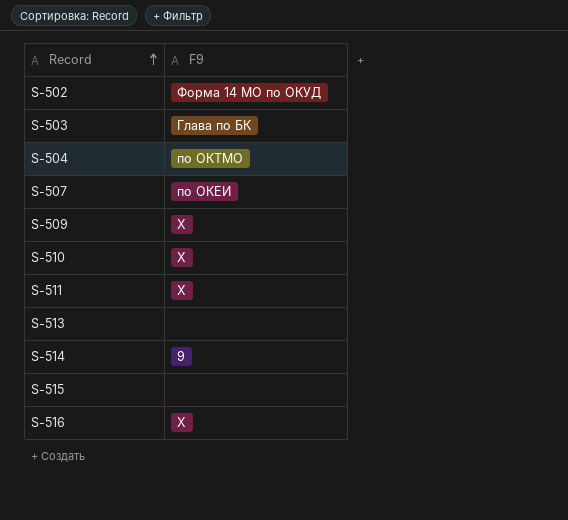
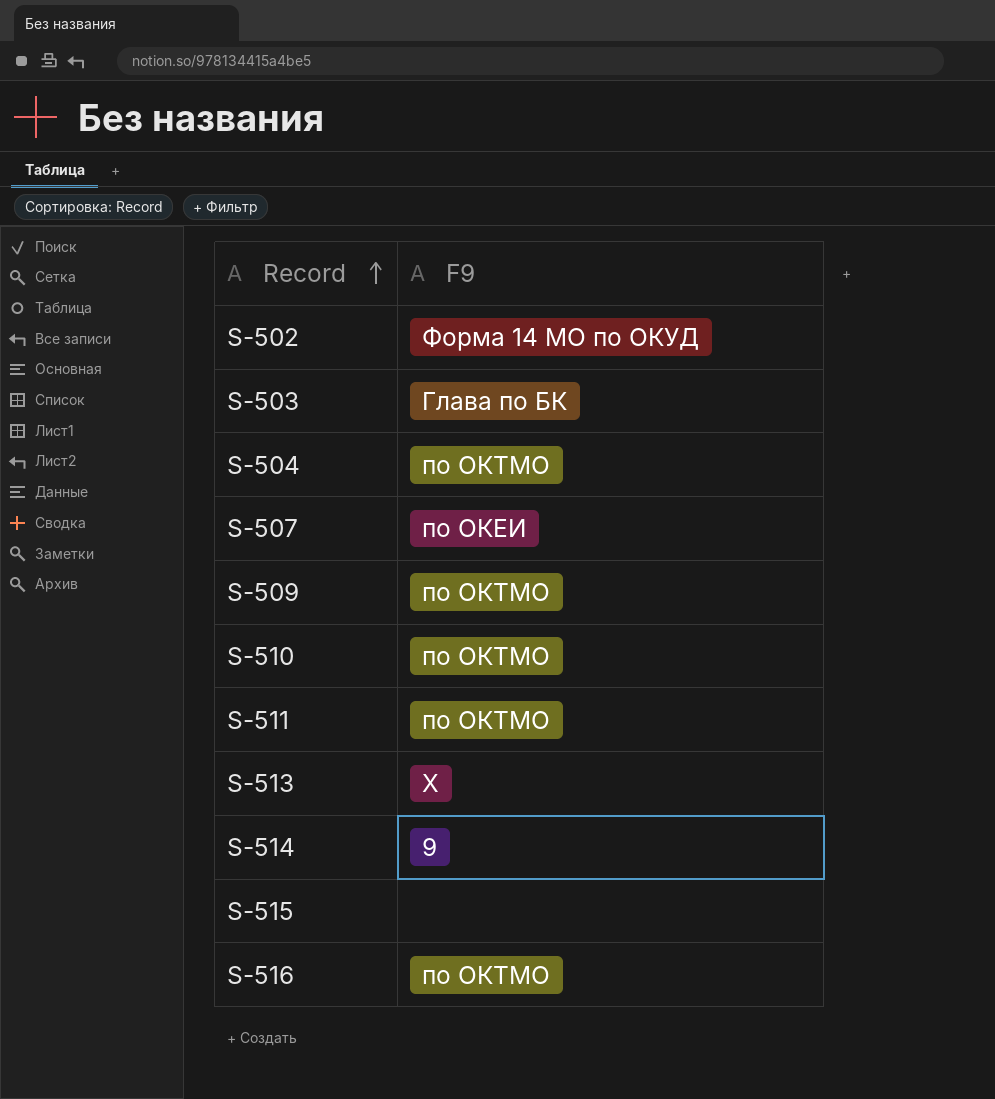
S-509 | F9: Х -> по ОКТМО
S-510 | F9: Х -> по ОКТМО
S-511 | F9: Х -> по ОКТМО
S-513 | F9: none -> Х
S-516 | F9: Х -> по ОКТМО

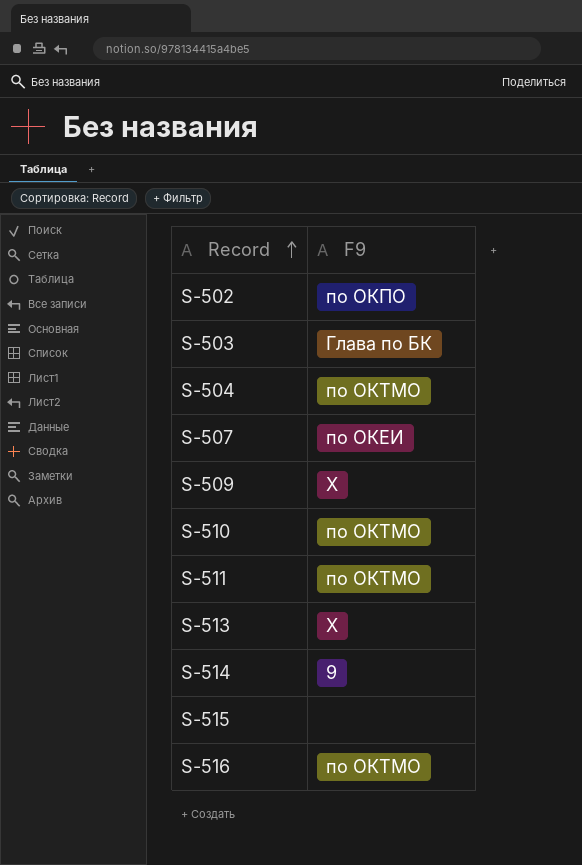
S-502 | F9: Форма 14 МО по ОКУД -> по ОКПО
S-509 | F9: по ОКТМО -> Х

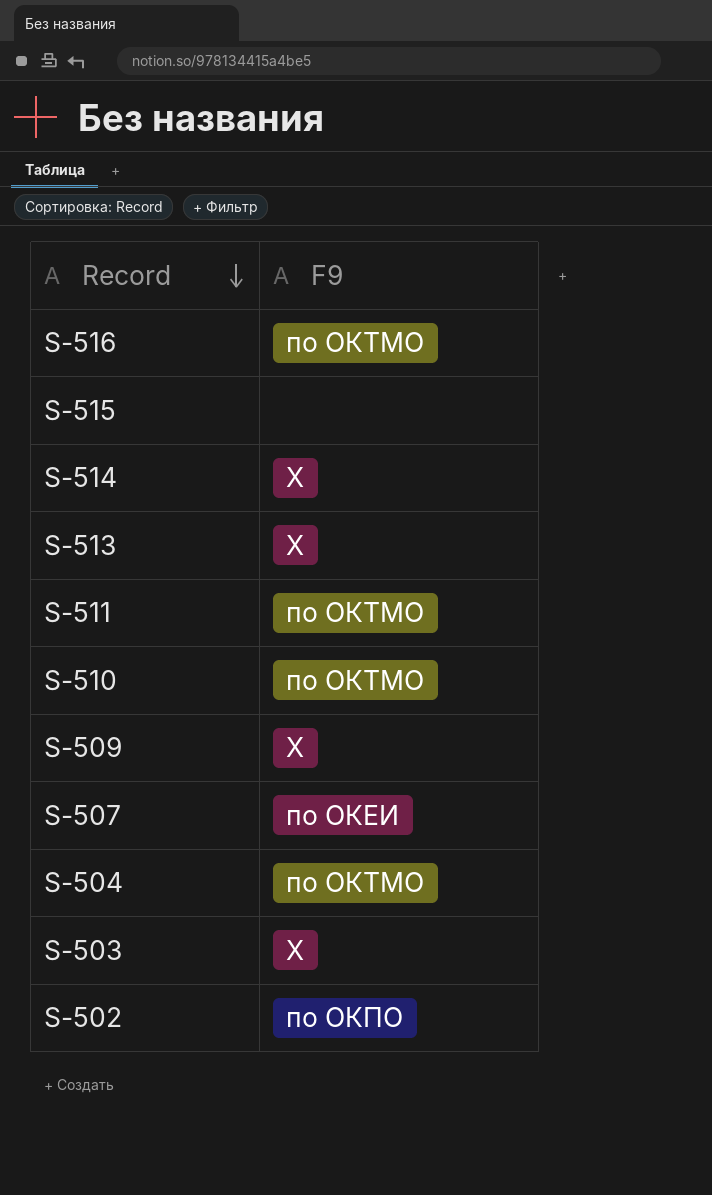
row order: Record ascending -> Record descending
S-514 | F9: 9 -> Х
S-503 | F9: Глава по БК -> Х

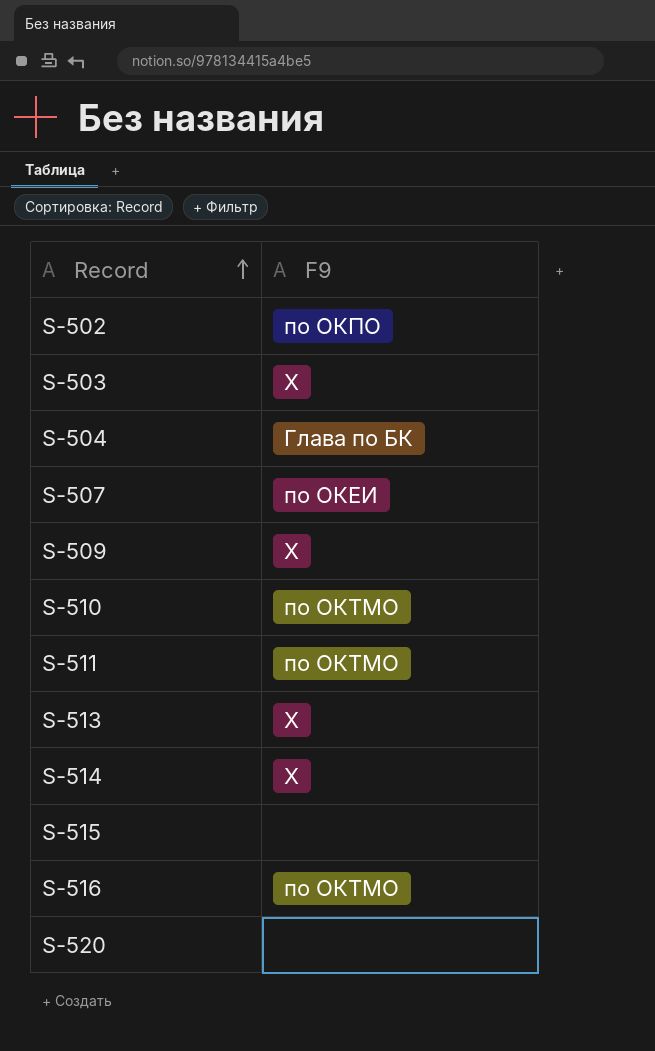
row order: Record descending -> Record ascending
S-504 | F9: по ОКТМО -> Глава по БК
row S-520: none -> none

